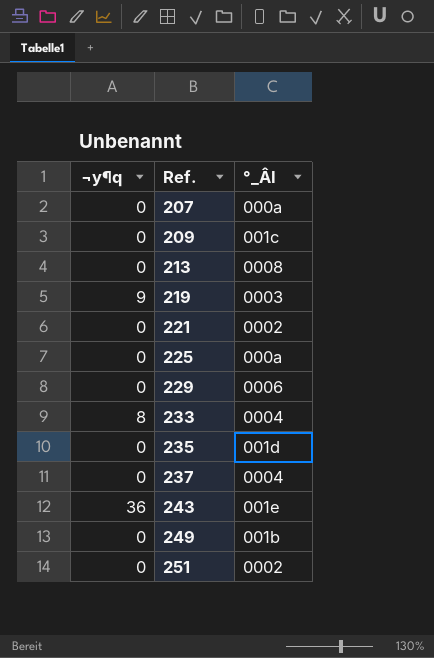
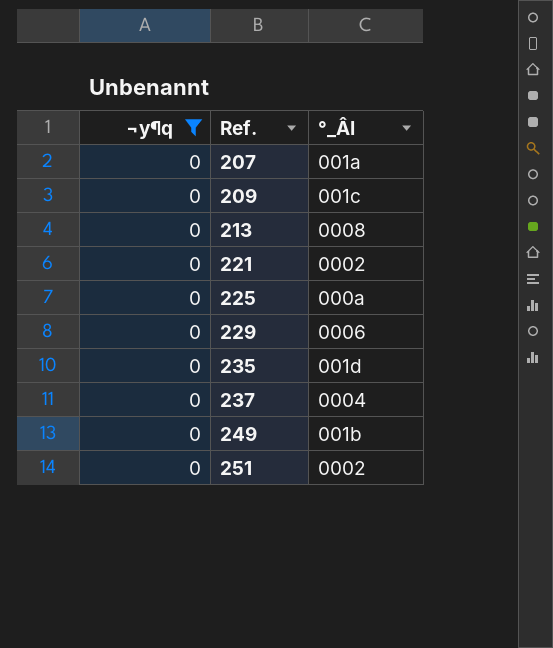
filter: none -> ¬y¶q = 0
207 | °_ÂI: 000a -> 001a

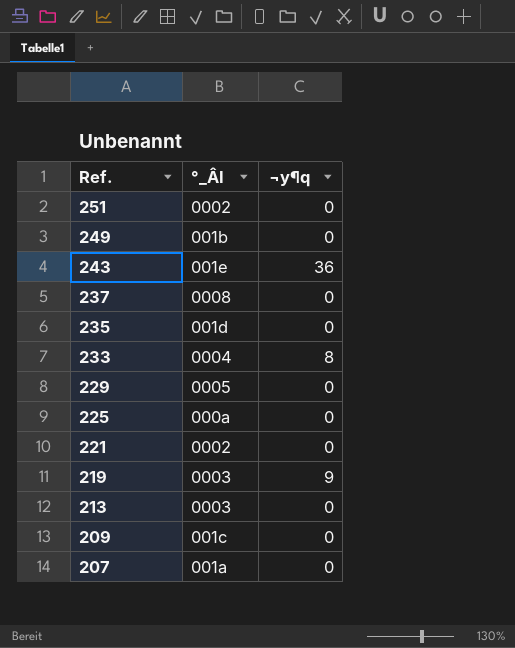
filter: ¬y¶q = 0 -> none
row order: Ref. ascending -> Ref. descending
column ¬y¶q | position: 1 -> 3
237 | °_ÂI: 0004 -> 0008
229 | °_ÂI: 0006 -> 0005
213 | °_ÂI: 0008 -> 0003

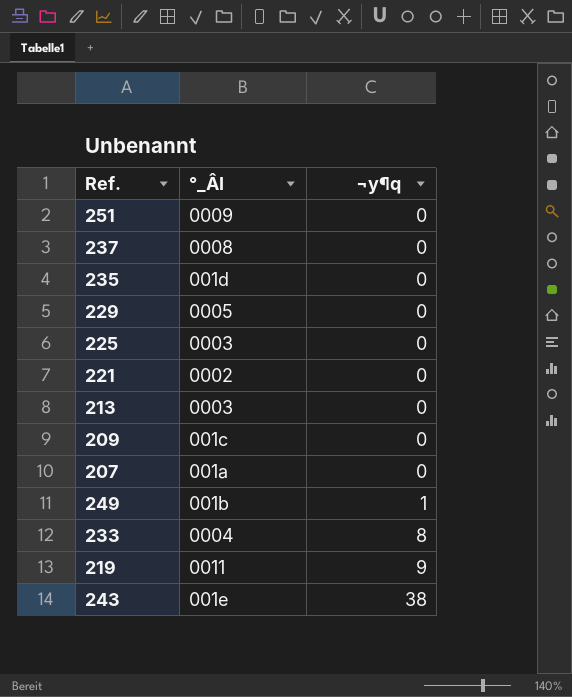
row order: Ref. descending -> ¬y¶q ascending
251 | °_ÂI: 0002 -> 0009
225 | °_ÂI: 000a -> 0003
249 | ¬y¶q: 0 -> 1
219 | °_ÂI: 0003 -> 0011
243 | ¬y¶q: 36 -> 38

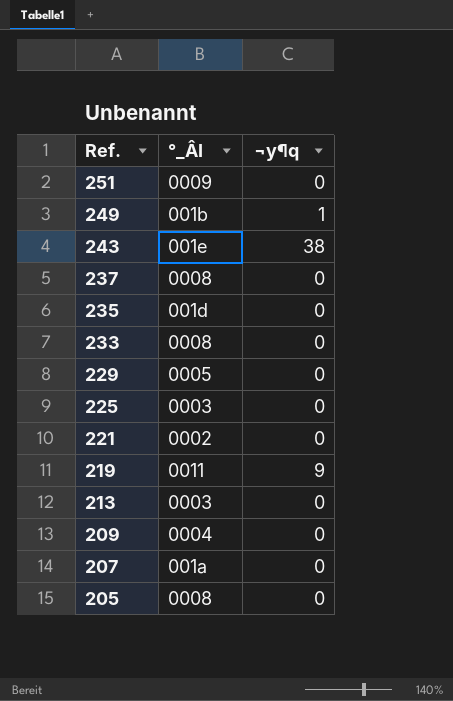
row order: ¬y¶q ascending -> Ref. descending
233 | °_ÂI: 0004 -> 0008
233 | ¬y¶q: 8 -> 0
209 | °_ÂI: 001c -> 0004
row 205: none -> 0008 | 0

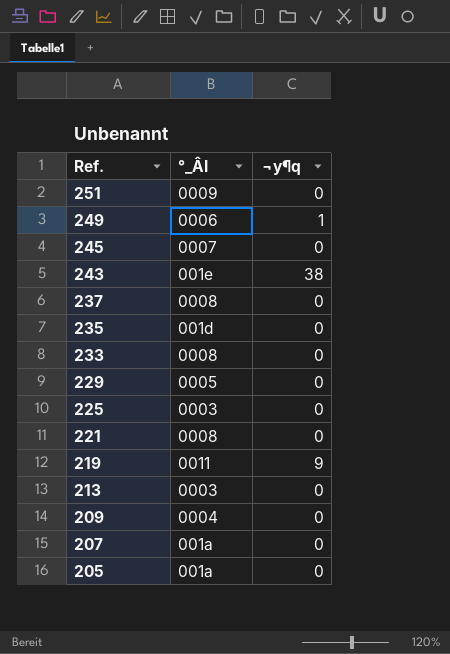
249 | °_ÂI: 001b -> 0006
row 245: none -> 0007 | 0
221 | °_ÂI: 0002 -> 0008
205 | °_ÂI: 0008 -> 001a

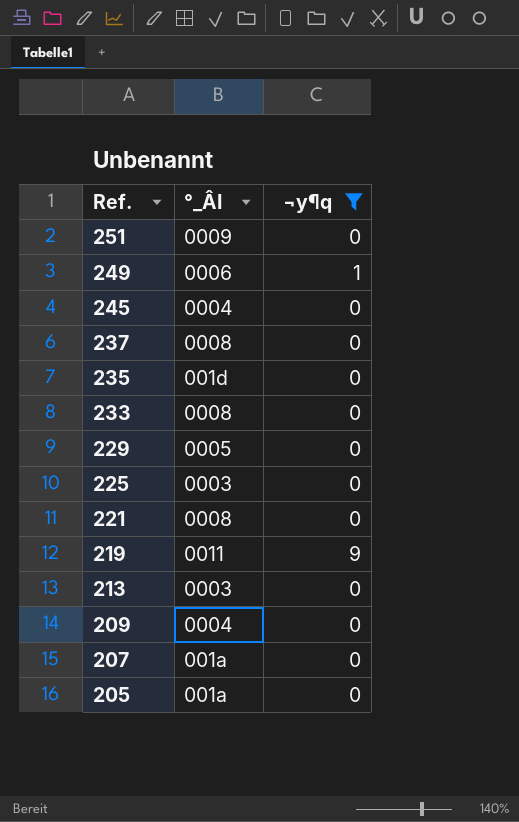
filter: none -> ¬y¶q != 38
245 | °_ÂI: 0007 -> 0004

